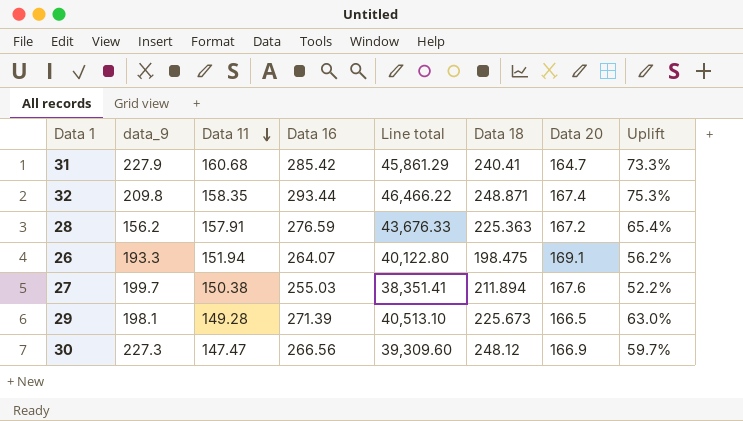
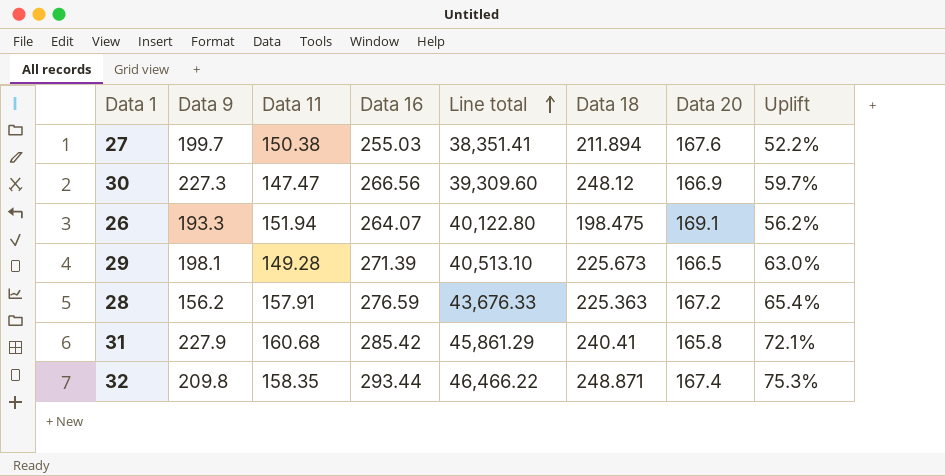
row order: Data 11 descending -> Line total ascending
column name: data_9 -> Data 9
31 | Data 20: 164.7 -> 165.8
31 | Uplift: 73.3% -> 72.1%

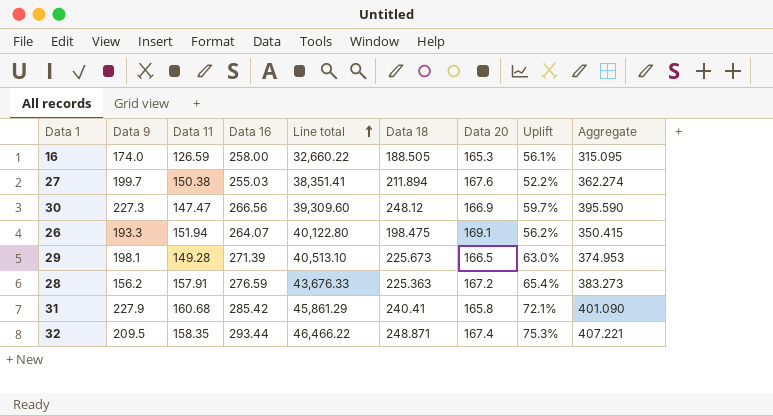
column Aggregate | formula: none -> [Data 11] + [Data 18]
row 16: none -> 174.0 | 126.59 | 258.00 | 32,660.22 | 188.505 | 165.3 | 56.1% | 315.095
32 | Data 9: 209.8 -> 209.5

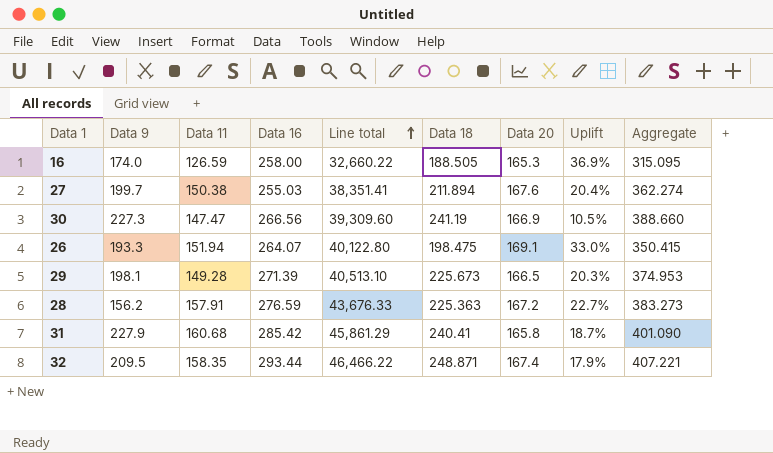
column Uplift | formula: ([Data 16] - [Data 20]) / [Data 20] -> ([Data 16] - [Data 18]) / [Data 18]
30 | Data 18: 248.12 -> 241.19
30 | Aggregate: 395.590 -> 388.660

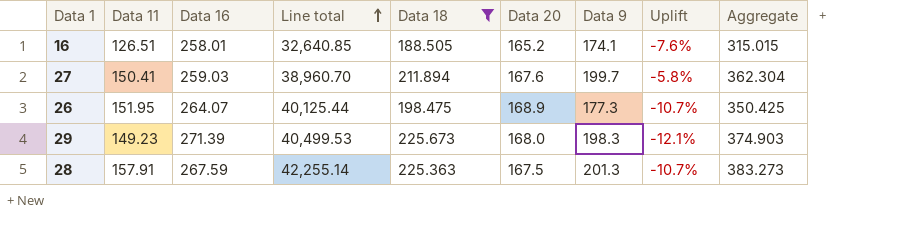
filter: none -> Data 18 <= 225.673
column Data 9 | position: 2 -> 7
column Uplift | formula: ([Data 16] - [Data 18]) / [Data 18] -> ([Data 9] - [Data 18]) / [Data 18]
16 | Data 11: 126.59 -> 126.51
16 | Data 16: 258.00 -> 258.01
16 | Line total: 32,660.22 -> 32,640.85
16 | Data 20: 165.3 -> 165.2
16 | Data 9: 174.0 -> 174.1
16 | Aggregate: 315.095 -> 315.015
27 | Data 11: 150.38 -> 150.41
27 | Data 16: 255.03 -> 259.03
27 | Line total: 38,351.41 -> 38,960.70
27 | Aggregate: 362.274 -> 362.304
26 | Data 11: 151.94 -> 151.95
26 | Line total: 40,122.80 -> 40,125.44
26 | Data 20: 169.1 -> 168.9
26 | Data 9: 193.3 -> 177.3
26 | Aggregate: 350.415 -> 350.425
29 | Data 11: 149.28 -> 149.23
29 | Line total: 40,513.10 -> 40,499.53
29 | Data 20: 166.5 -> 168.0
29 | Data 9: 198.1 -> 198.3
29 | Aggregate: 374.953 -> 374.903
28 | Data 16: 276.59 -> 267.59
28 | Line total: 43,676.33 -> 42,255.14
28 | Data 20: 167.2 -> 167.5
28 | Data 9: 156.2 -> 201.3

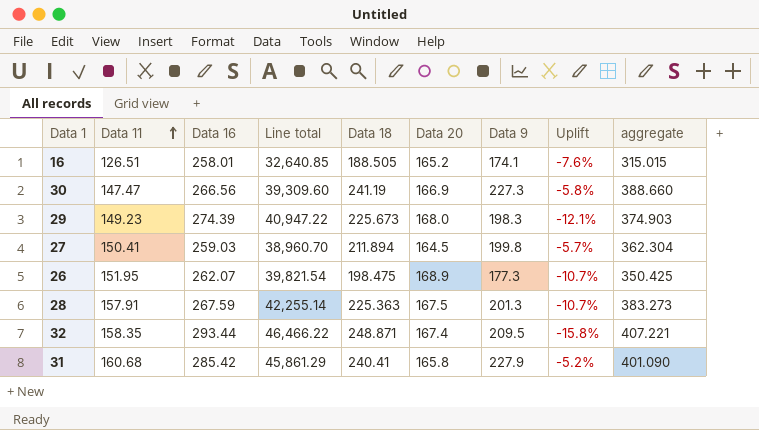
filter: Data 18 <= 225.673 -> none
row order: Line total ascending -> Data 11 ascending
column name: Aggregate -> aggregate
29 | Data 16: 271.39 -> 274.39
29 | Line total: 40,499.53 -> 40,947.22
27 | Data 20: 167.6 -> 164.5
27 | Data 9: 199.7 -> 199.8
27 | Uplift: -5.8% -> -5.7%
26 | Data 16: 264.07 -> 262.07
26 | Line total: 40,125.44 -> 39,821.54

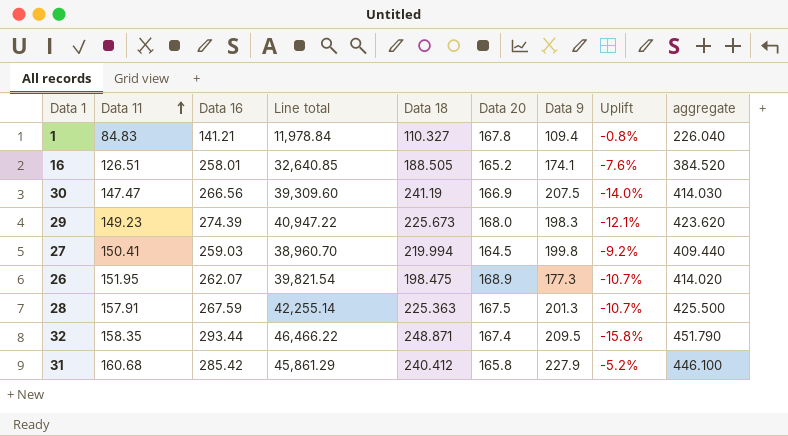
column aggregate | formula: [Data 11] + [Data 18] -> [Data 11] + [Data 16]
row 1: none -> 84.83 | 141.21 | 11,978.84 | 110.327 | 167.8 | 109.4 | -0.8% | 226.040
30 | Data 9: 227.3 -> 207.5
30 | Uplift: -5.8% -> -14.0%
27 | Data 18: 211.894 -> 219.994
27 | Uplift: -5.7% -> -9.2%
31 | Data 18: 240.41 -> 240.412

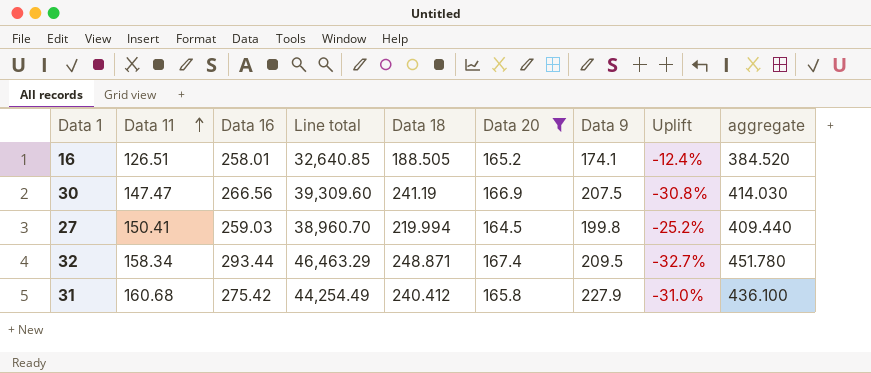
filter: none -> Data 20 <= 167.4
column Uplift | formula: ([Data 9] - [Data 18]) / [Data 18] -> ([Data 20] - [Data 18]) / [Data 18]
32 | Data 11: 158.35 -> 158.34
32 | Line total: 46,466.22 -> 46,463.29
32 | aggregate: 451.790 -> 451.780
31 | Data 16: 285.42 -> 275.42
31 | Line total: 45,861.29 -> 44,254.49
31 | aggregate: 446.100 -> 436.100

